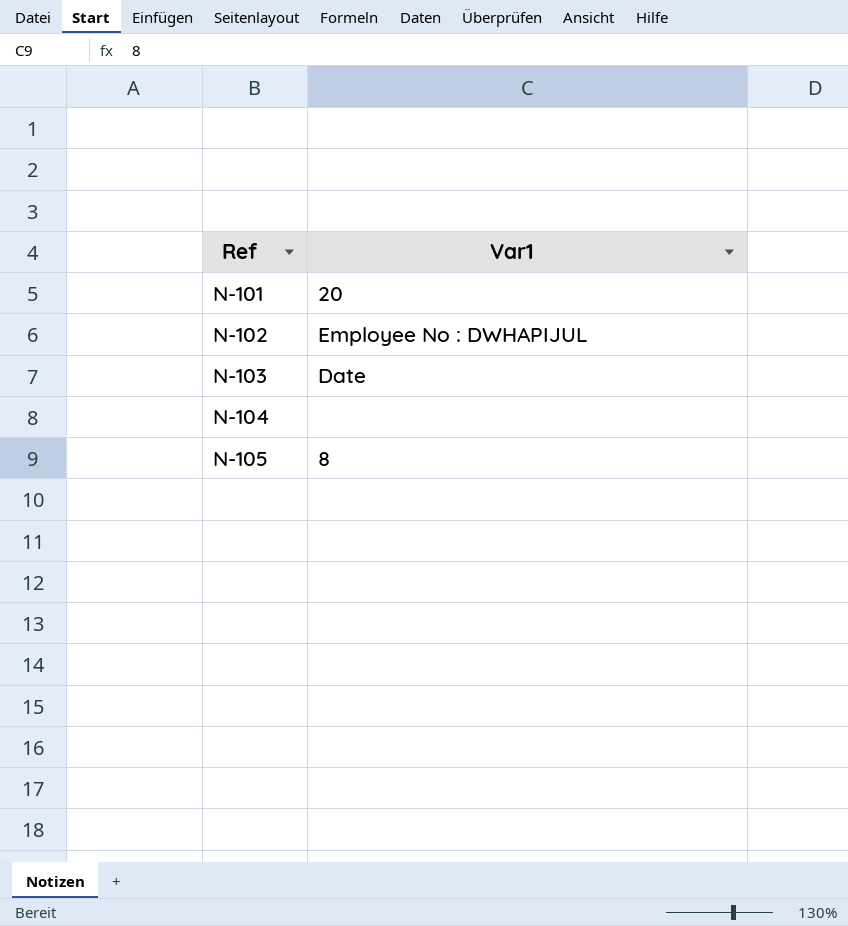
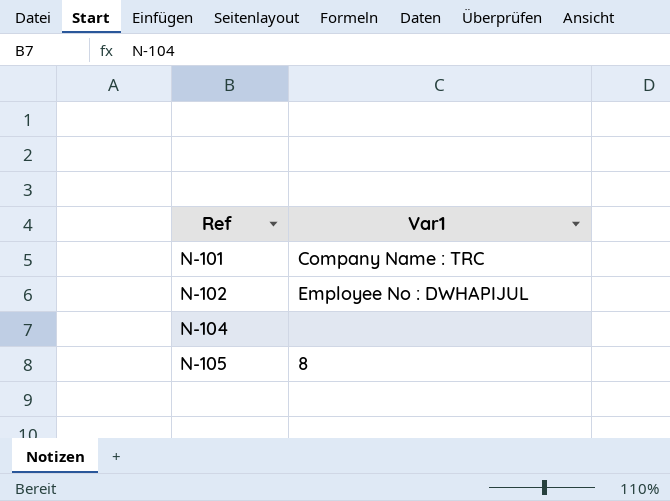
row N-103: Date -> none
N-101 | Var1: 20 -> Company Name : TRC

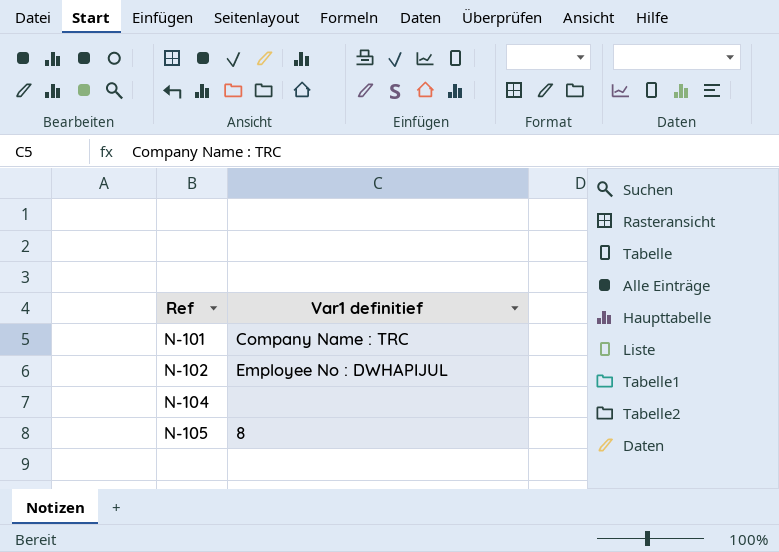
column name: Var1 -> Var1 definitief

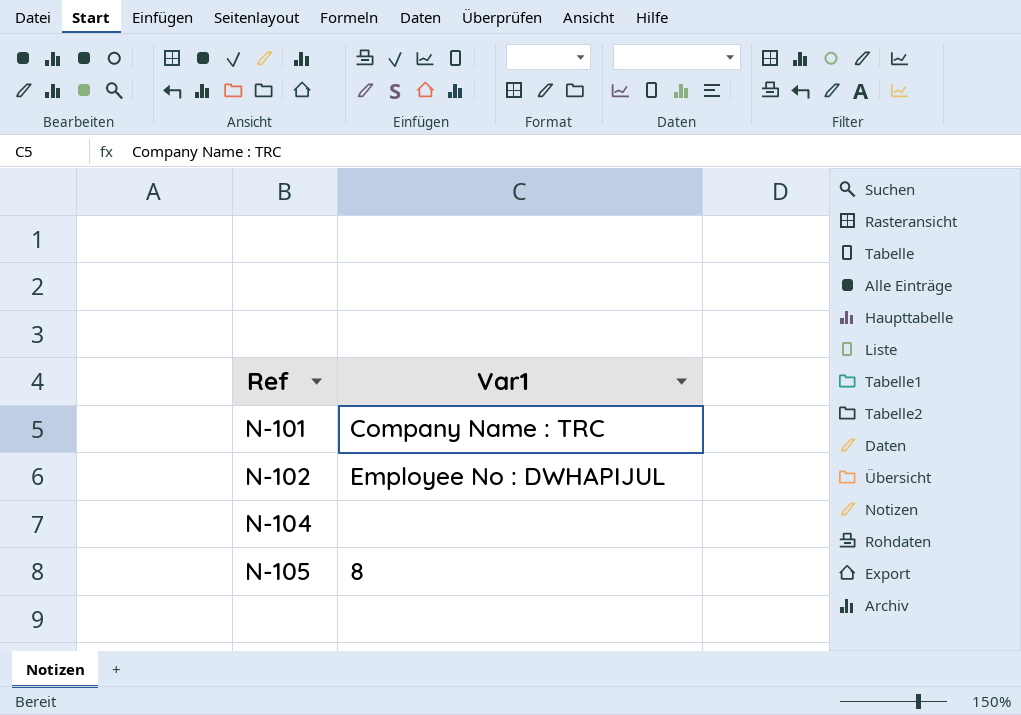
column name: Var1 definitief -> Var1

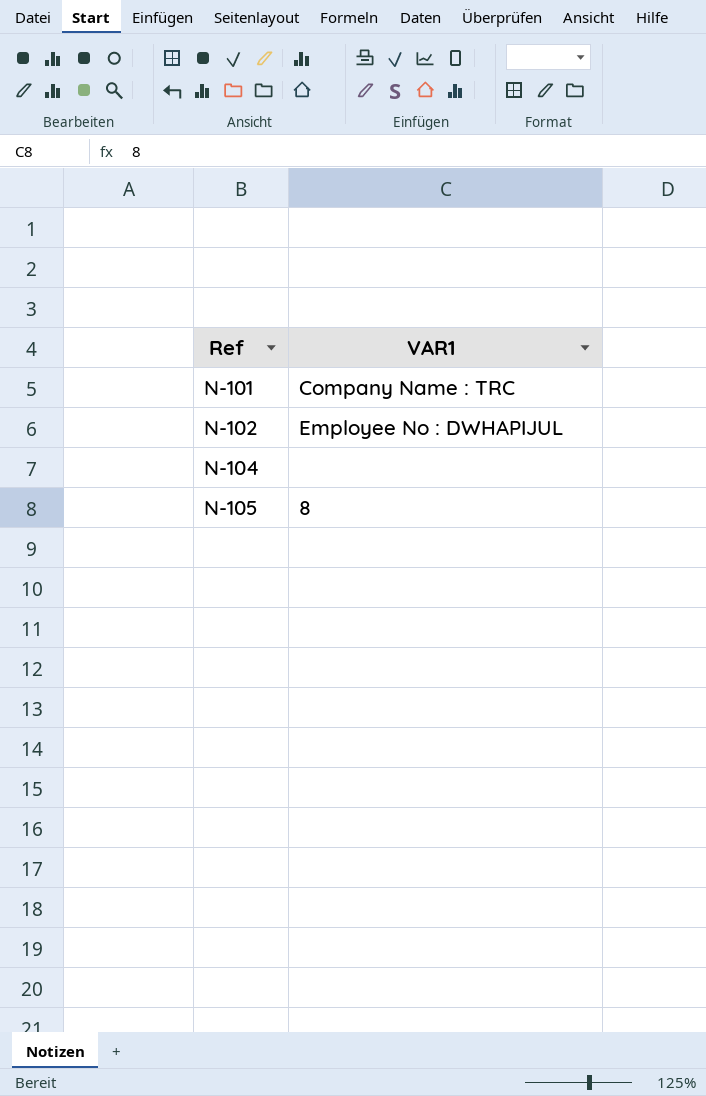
column name: Var1 -> VAR1

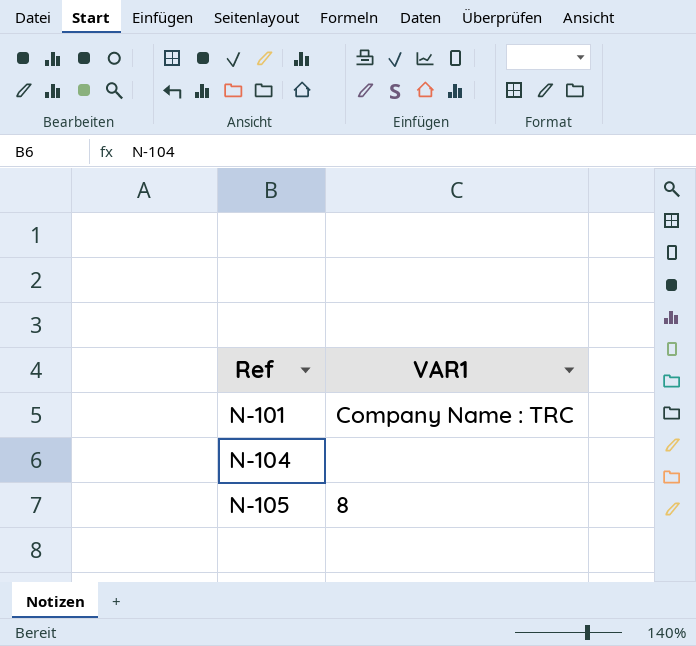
row N-102: Employee No : DWHAPIJUL -> none

